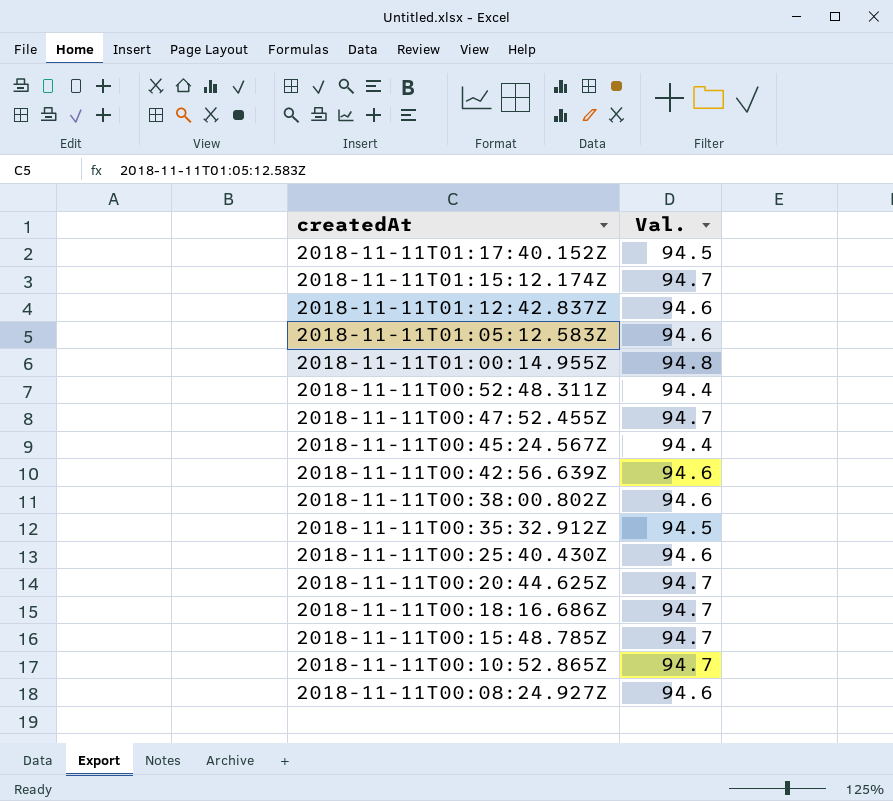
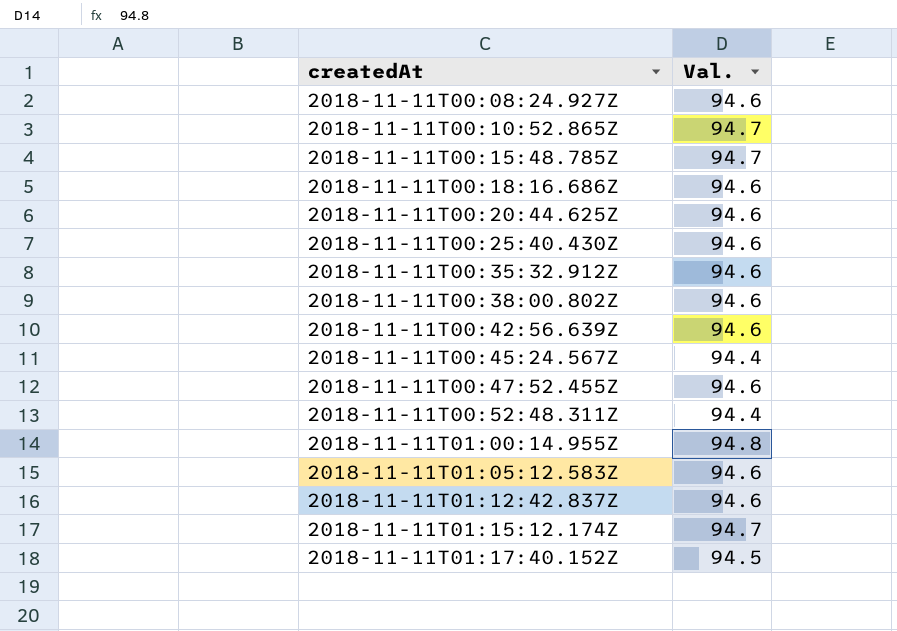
row order: createdAt descending -> createdAt ascending
2018-11-11T00:18:16.686Z | Val.: 94.7 -> 94.6
2018-11-11T00:20:44.625Z | Val.: 94.7 -> 94.6
2018-11-11T00:35:32.912Z | Val.: 94.5 -> 94.6
2018-11-11T00:47:52.455Z | Val.: 94.7 -> 94.6

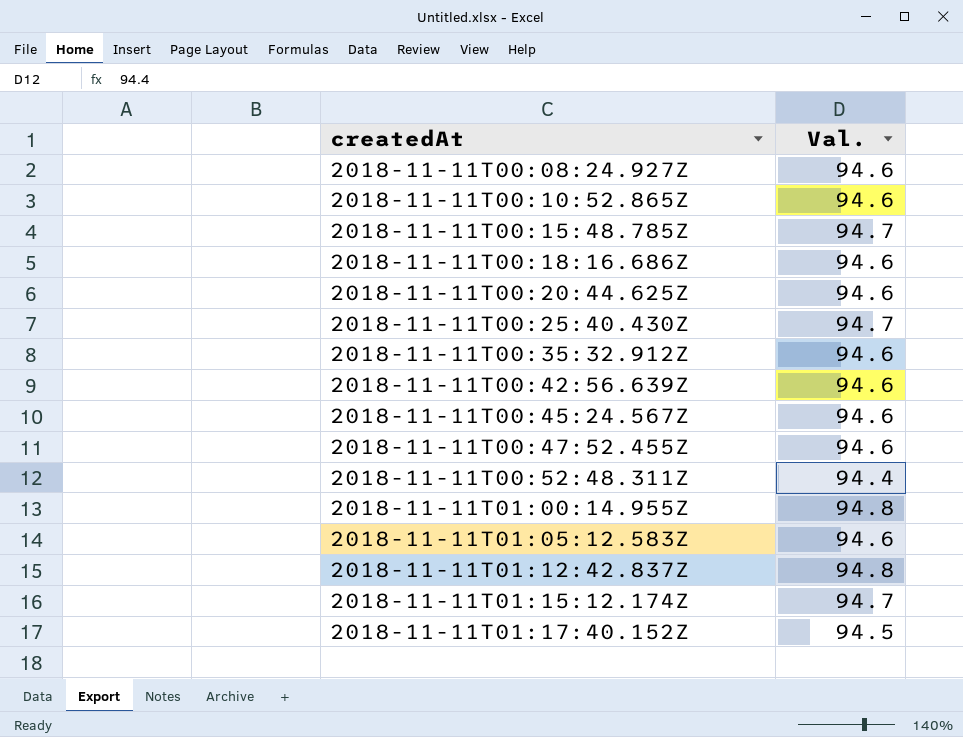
row 2018-11-11T00:38:00.802Z: 94.6 -> none
2018-11-11T00:10:52.865Z | Val.: 94.7 -> 94.6
2018-11-11T00:25:40.430Z | Val.: 94.6 -> 94.7
2018-11-11T00:45:24.567Z | Val.: 94.4 -> 94.6
2018-11-11T01:12:42.837Z | Val.: 94.6 -> 94.8

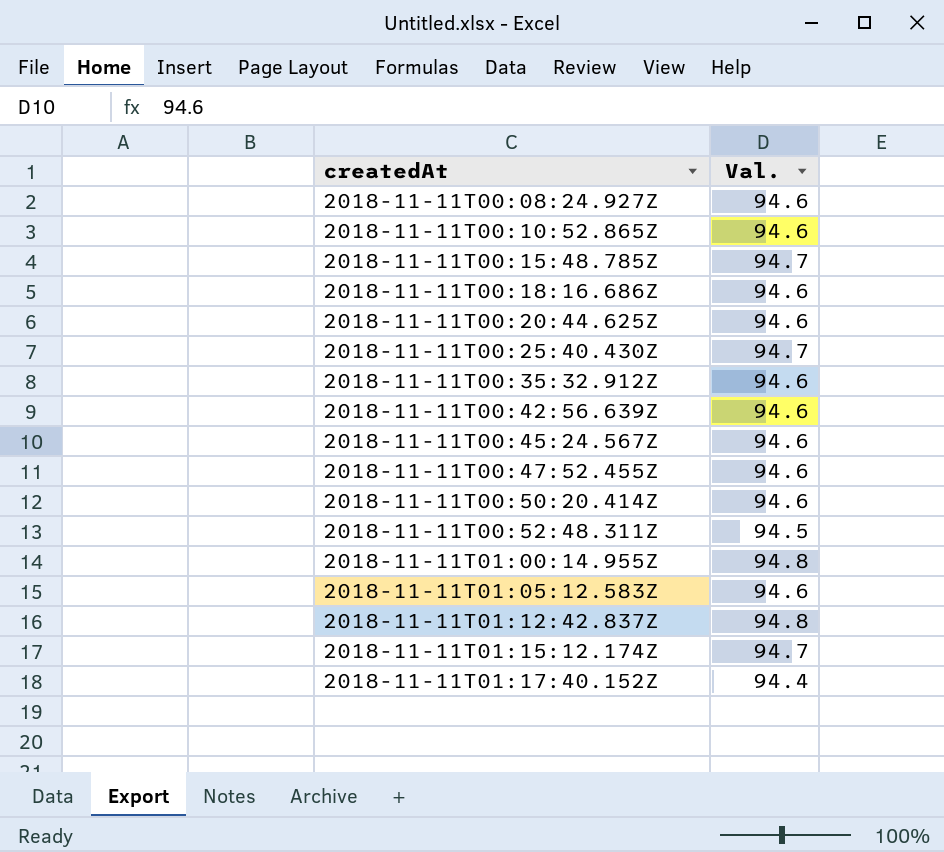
row 2018-11-11T00:50:20.414Z: none -> 94.6
2018-11-11T00:52:48.311Z | Val.: 94.4 -> 94.5
2018-11-11T01:17:40.152Z | Val.: 94.5 -> 94.4

